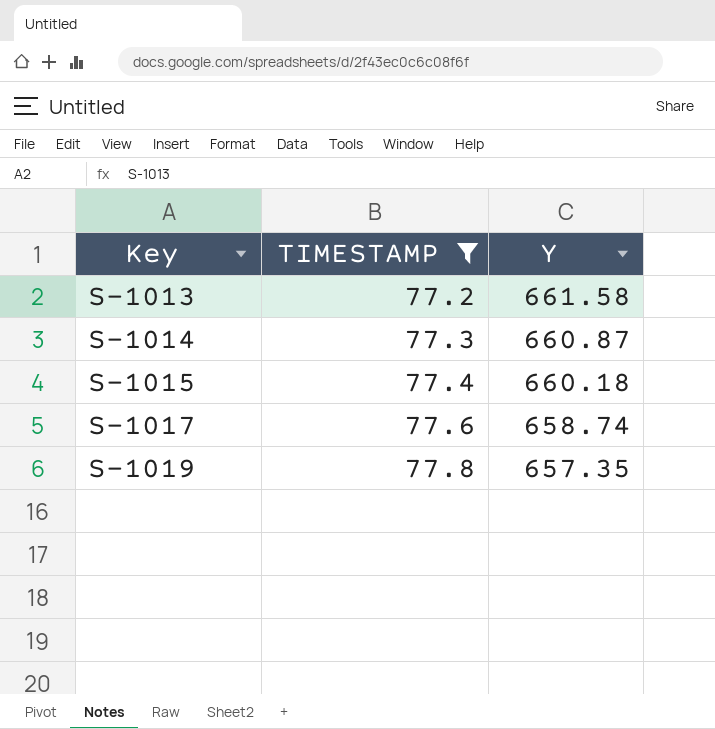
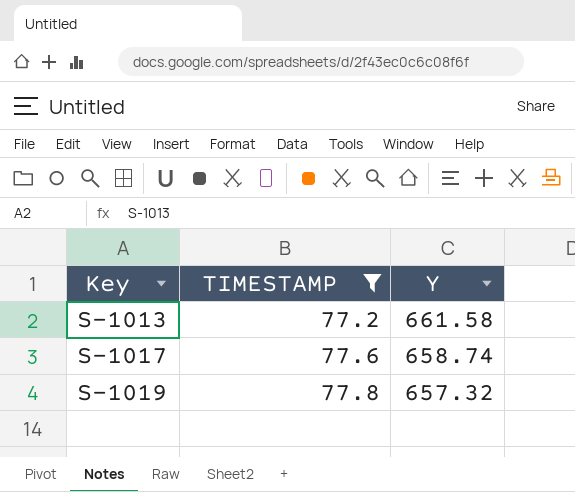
row S-1014: 77.3 | 660.87 -> none
row S-1015: 77.4 | 660.18 -> none
S-1019 | Y: 657.35 -> 657.32

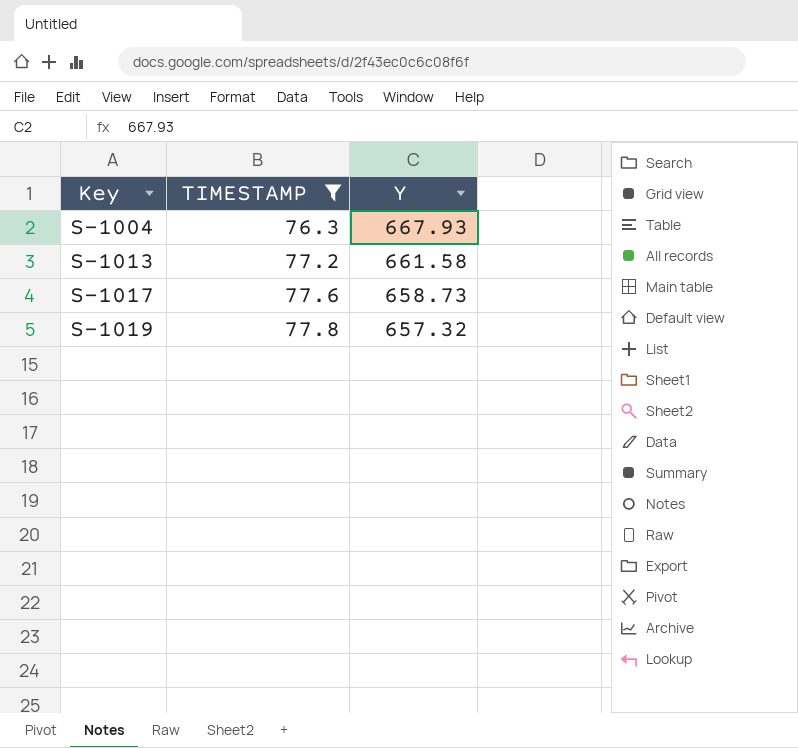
row S-1004: none -> 76.3 | 667.93
S-1017 | Y: 658.74 -> 658.73

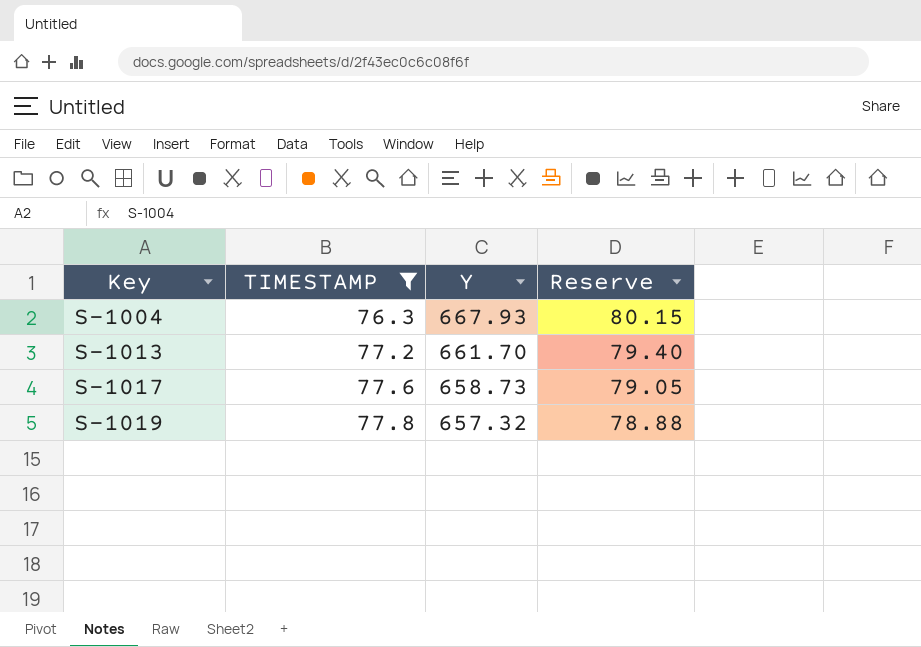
column Reserve | formula: none -> [Y] * 0.12
S-1013 | Y: 661.58 -> 661.70

